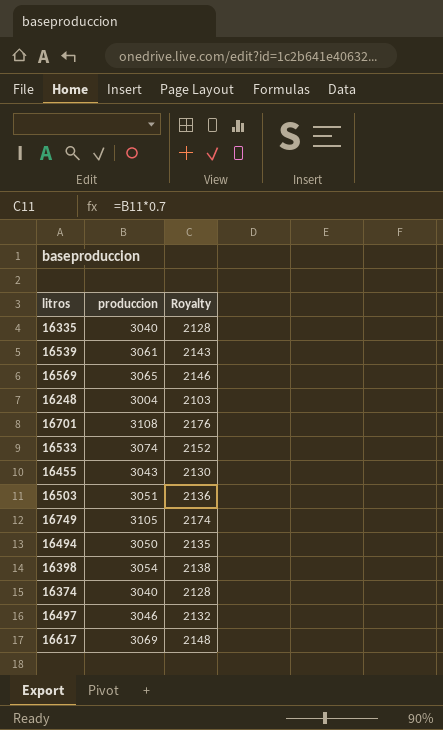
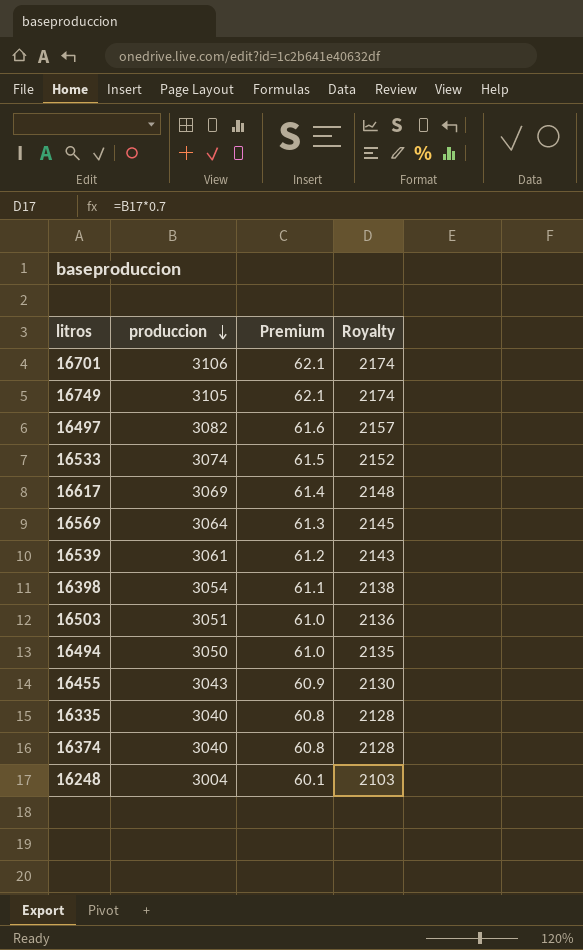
row order: none -> produccion descending
column Premium | formula: none -> [produccion] * 0.02
16701 | produccion: 3108 -> 3106
16701 | Royalty: 2176 -> 2174
16497 | produccion: 3046 -> 3082
16497 | Royalty: 2132 -> 2157
16569 | produccion: 3065 -> 3064
16569 | Royalty: 2146 -> 2145

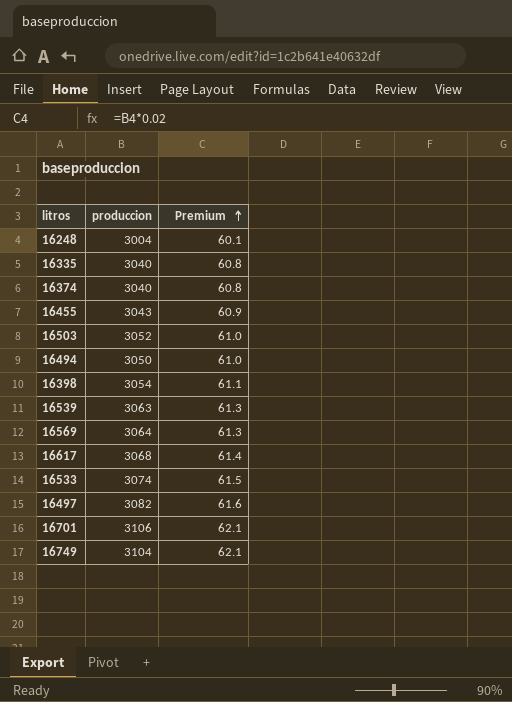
row order: produccion descending -> Premium ascending
column Royalty | formula: [produccion] * 0.7 -> none
16503 | produccion: 3051 -> 3052
16539 | produccion: 3061 -> 3063
16539 | Premium: 61.2 -> 61.3
16617 | produccion: 3069 -> 3068
16749 | produccion: 3105 -> 3104

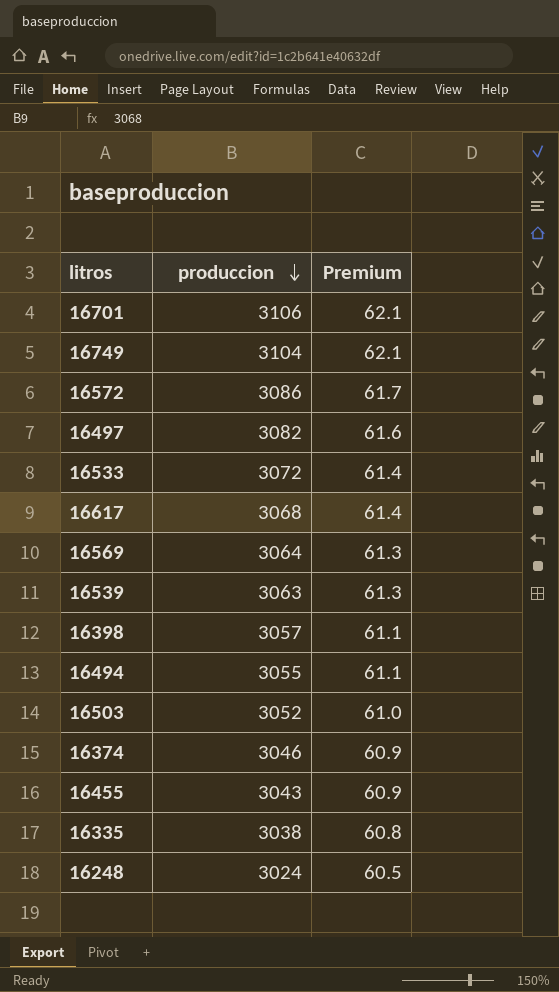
row order: Premium ascending -> produccion descending
row 16572: none -> 3086 | 61.7
16533 | produccion: 3074 -> 3072
16533 | Premium: 61.5 -> 61.4
16398 | produccion: 3054 -> 3057
16494 | produccion: 3050 -> 3055
16494 | Premium: 61.0 -> 61.1
16374 | produccion: 3040 -> 3046
16374 | Premium: 60.8 -> 60.9
16335 | produccion: 3040 -> 3038
16248 | produccion: 3004 -> 3024
16248 | Premium: 60.1 -> 60.5

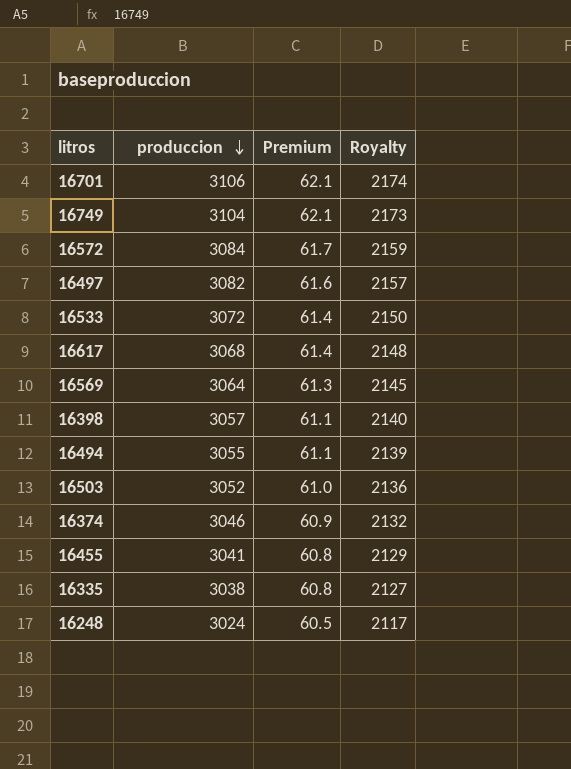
column Royalty | formula: none -> [produccion] * 0.7
row 16539: 3063 | 61.3 -> none
16572 | produccion: 3086 -> 3084
16455 | produccion: 3043 -> 3041
16455 | Premium: 60.9 -> 60.8

